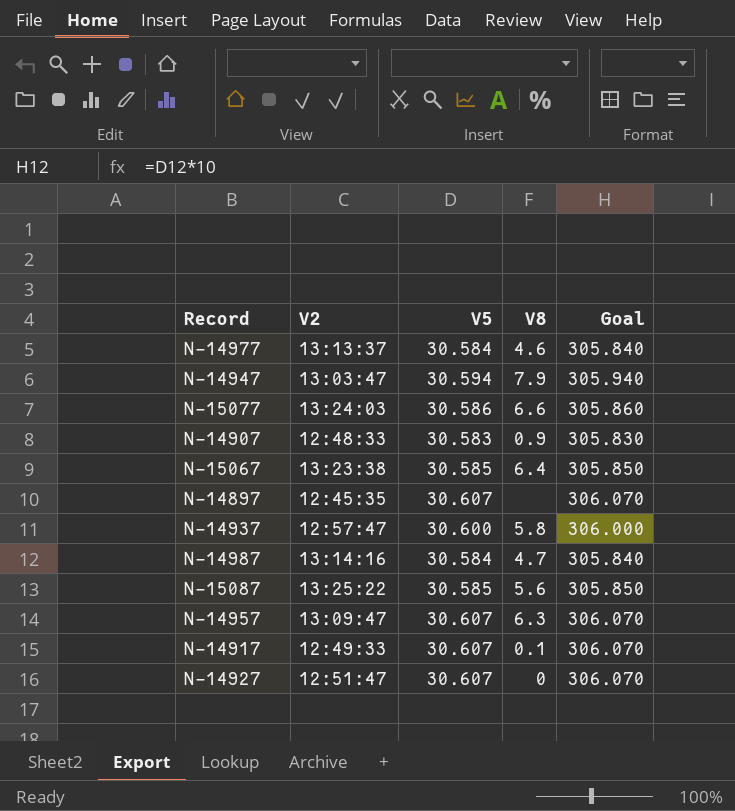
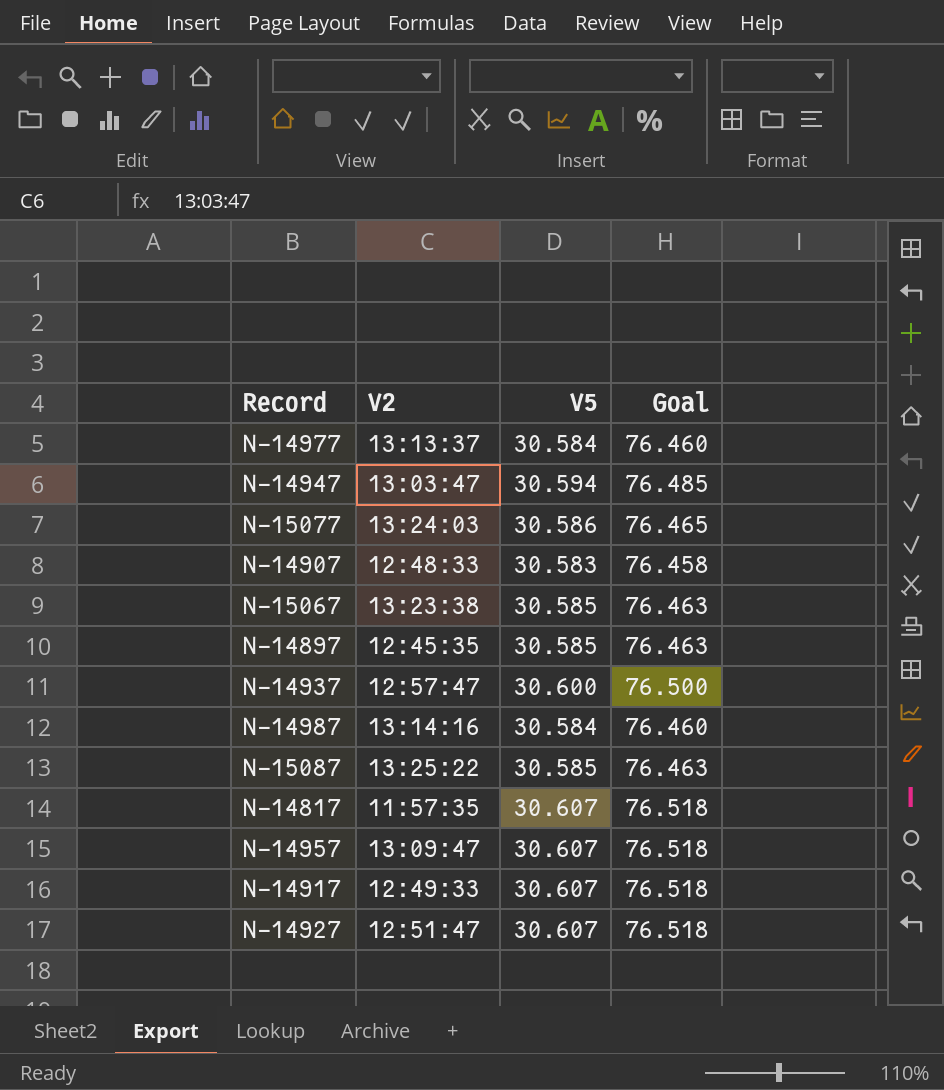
column V8 | position: 4 -> none
column Goal | formula: [V5] * 10 -> [V5] * 2.5
N-14897 | V5: 30.607 -> 30.585
row N-14817: none -> 11:57:35 | 30.607 | 76.518

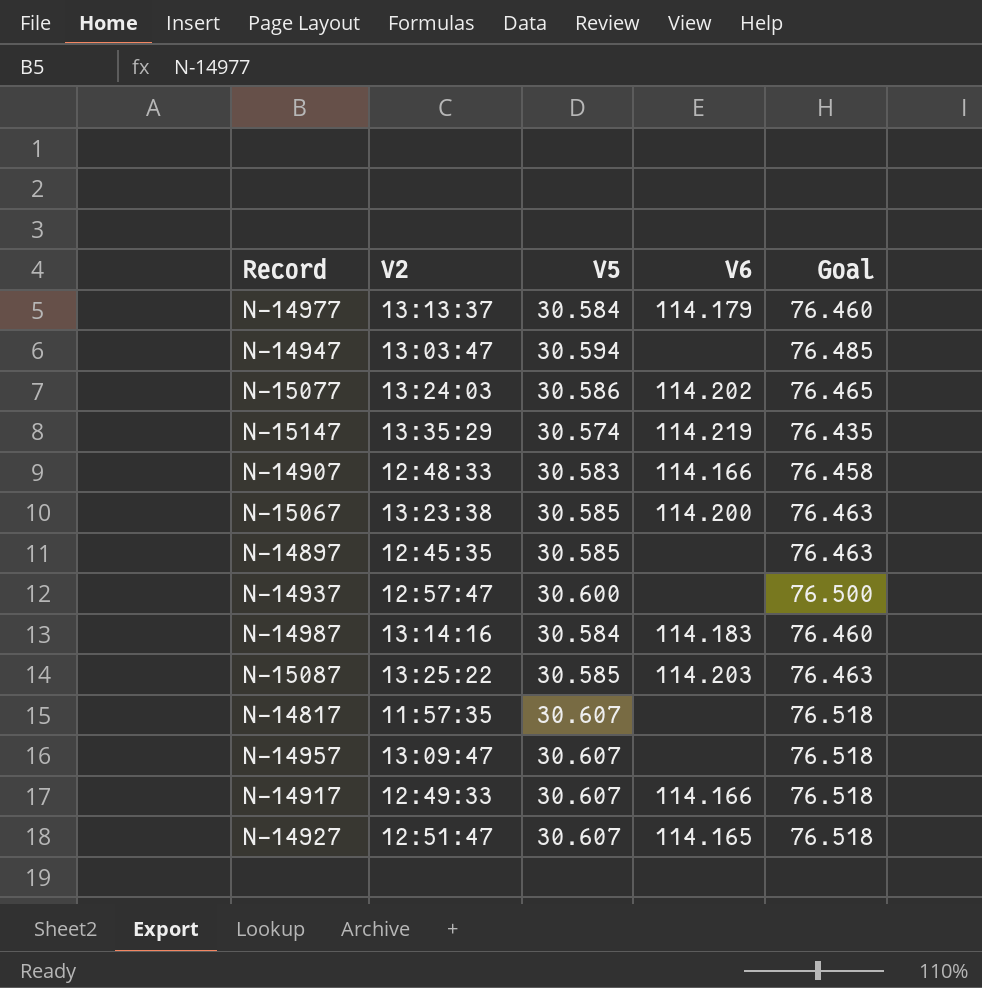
column V6 | position: none -> 4
row N-15147: none -> 13:35:29 | 30.574 | 114.219 | 76.435

